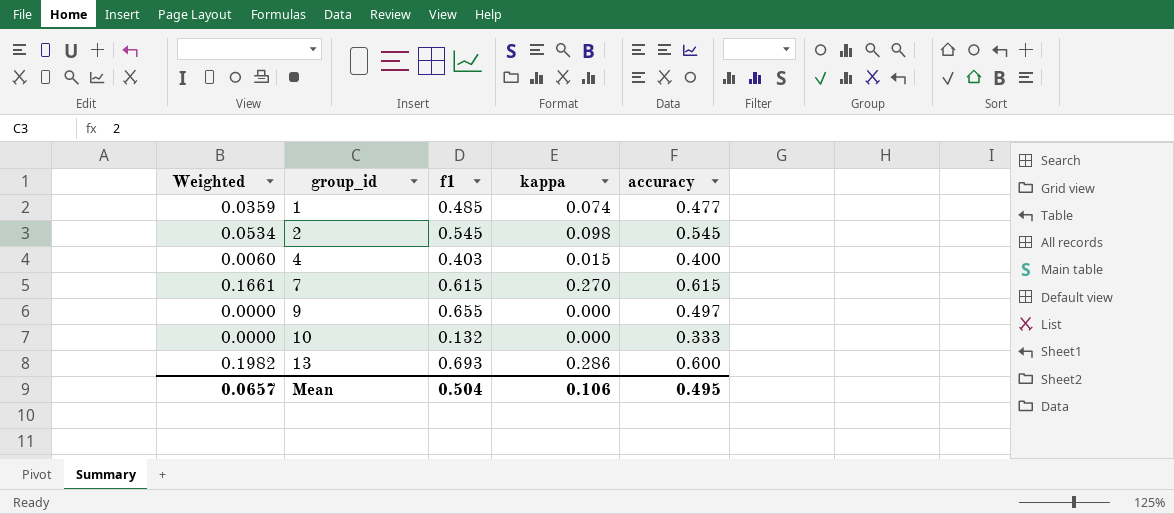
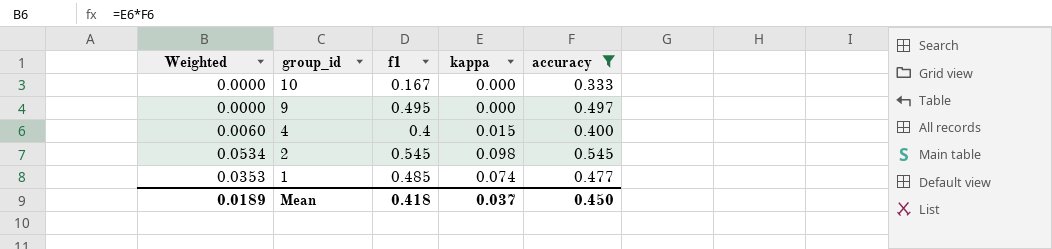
filter: none -> accuracy <= 0.545
row order: group_id ascending -> group_id descending
column Weighted | formula: [f1] * [kappa] -> [kappa] * [accuracy]
10 | f1: 0.132 -> 0.167
9 | f1: 0.655 -> 0.495
4 | f1: 0.403 -> 0.4
Mean | Weighted: 0.0657 -> 0.0189
Mean | f1: 0.504 -> 0.418
Mean | kappa: 0.106 -> 0.037
Mean | accuracy: 0.495 -> 0.450

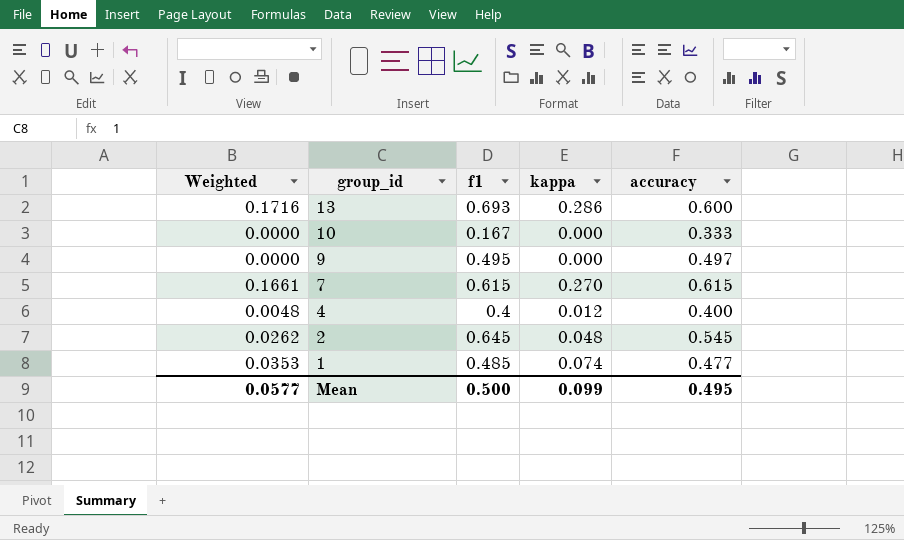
filter: accuracy <= 0.545 -> none
4 | Weighted: 0.0060 -> 0.0048
4 | kappa: 0.015 -> 0.012
2 | Weighted: 0.0534 -> 0.0262
2 | f1: 0.545 -> 0.645
2 | kappa: 0.098 -> 0.048
Mean | Weighted: 0.0189 -> 0.0577
Mean | f1: 0.418 -> 0.500
Mean | kappa: 0.037 -> 0.099
Mean | accuracy: 0.450 -> 0.495

